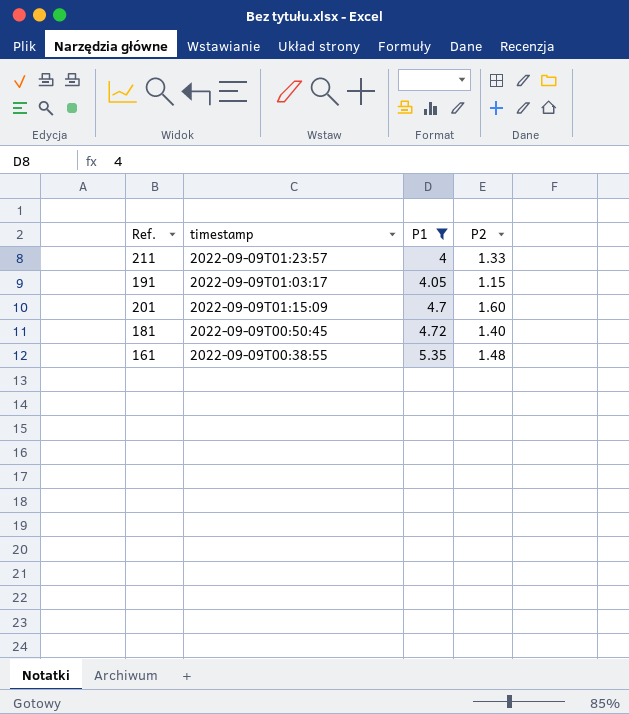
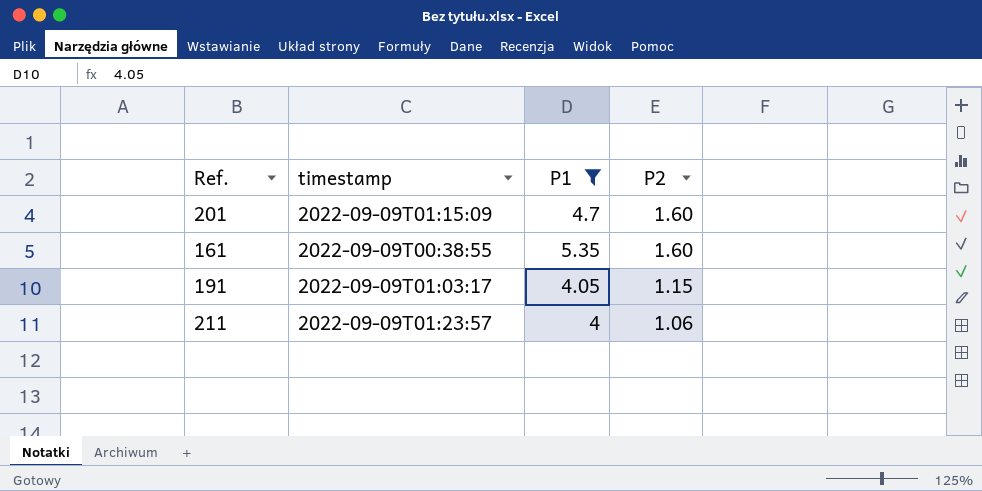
row order: P1 ascending -> P2 descending
row 181: 2022-09-09T00:50:45 | 4.72 | 1.40 -> none
161 | P2: 1.48 -> 1.60
211 | P2: 1.33 -> 1.06

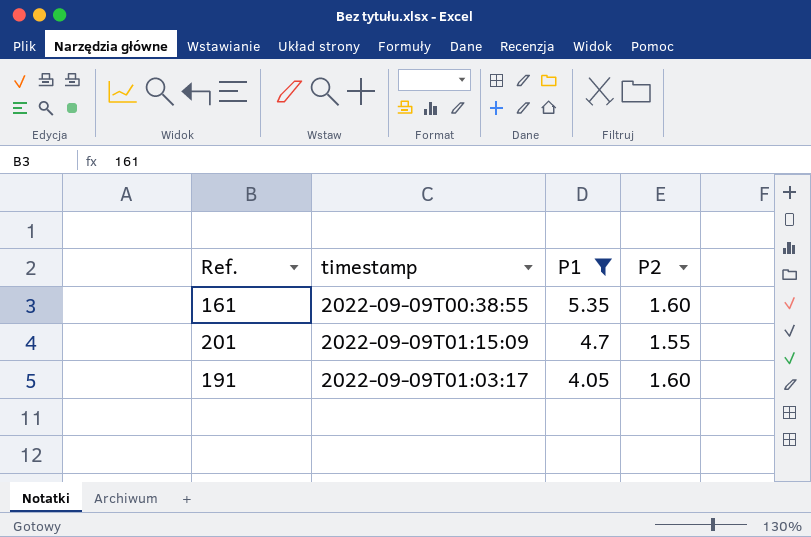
row order: P2 descending -> P1 descending
row 211: 2022-09-09T01:23:57 | 4 | 1.06 -> none
201 | P2: 1.60 -> 1.55
191 | P2: 1.15 -> 1.60

